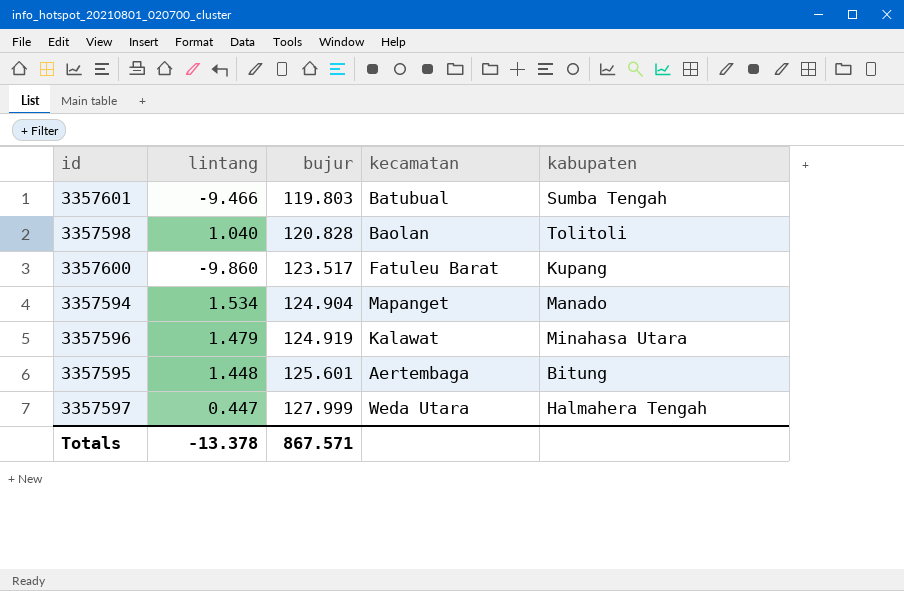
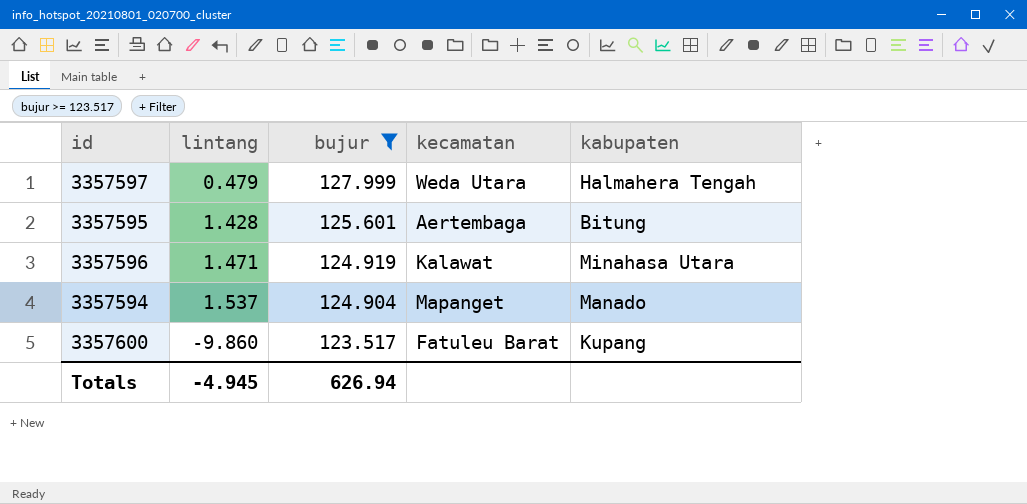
filter: none -> bujur >= 123.517
row order: bujur ascending -> bujur descending
3357597 | lintang: 0.447 -> 0.479
3357595 | lintang: 1.448 -> 1.428
3357596 | lintang: 1.479 -> 1.471
3357594 | lintang: 1.534 -> 1.537
Totals | lintang: -13.378 -> -4.945
Totals | bujur: 867.571 -> 626.94

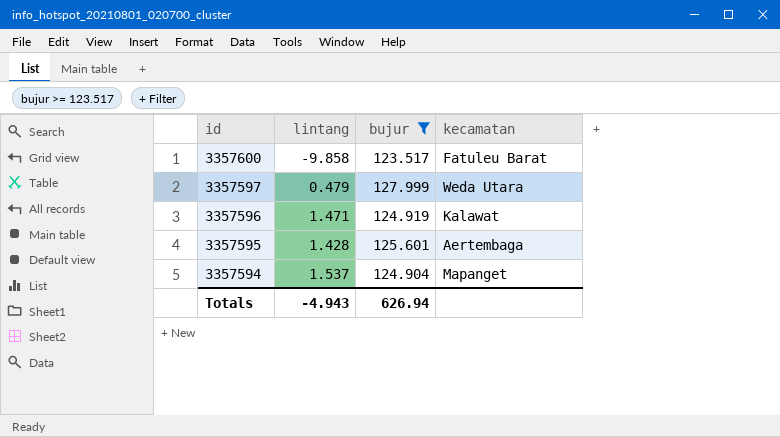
row order: bujur descending -> id descending
column kabupaten | position: 5 -> none
3357600 | lintang: -9.860 -> -9.858
Totals | lintang: -4.945 -> -4.943

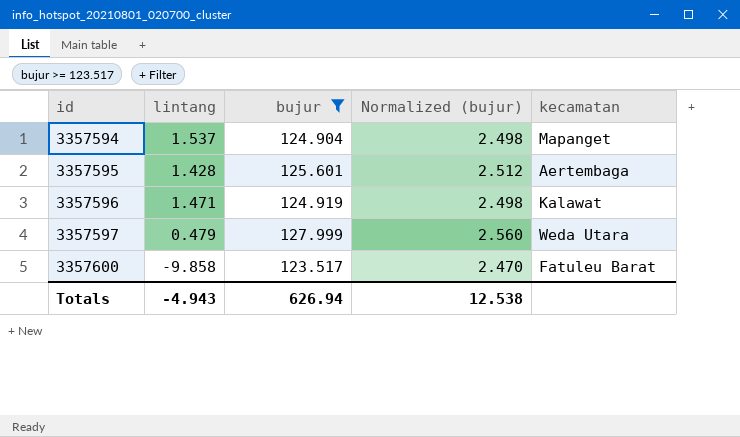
row order: id descending -> id ascending
column Normalized (bujur) | formula: none -> [bujur] * 0.02

